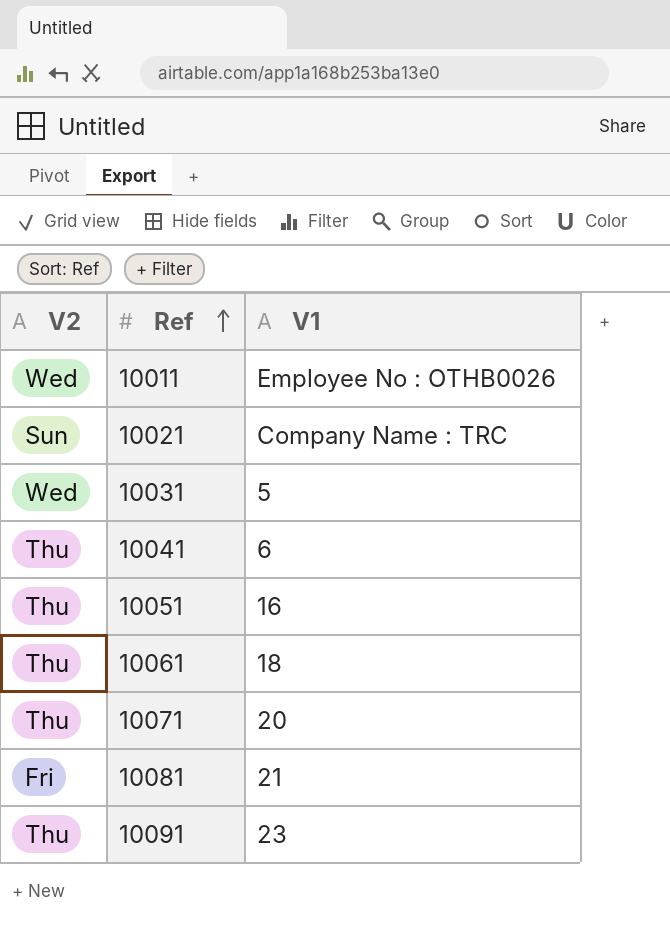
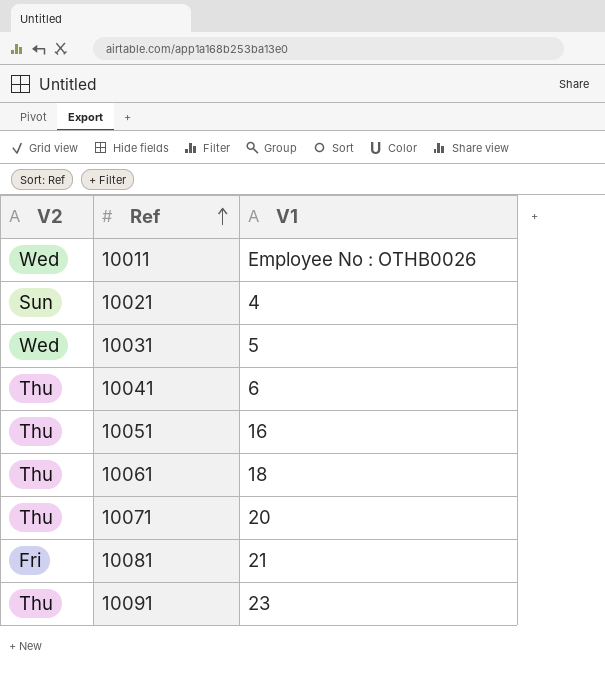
10021 | V1: Company Name : TRC -> 4

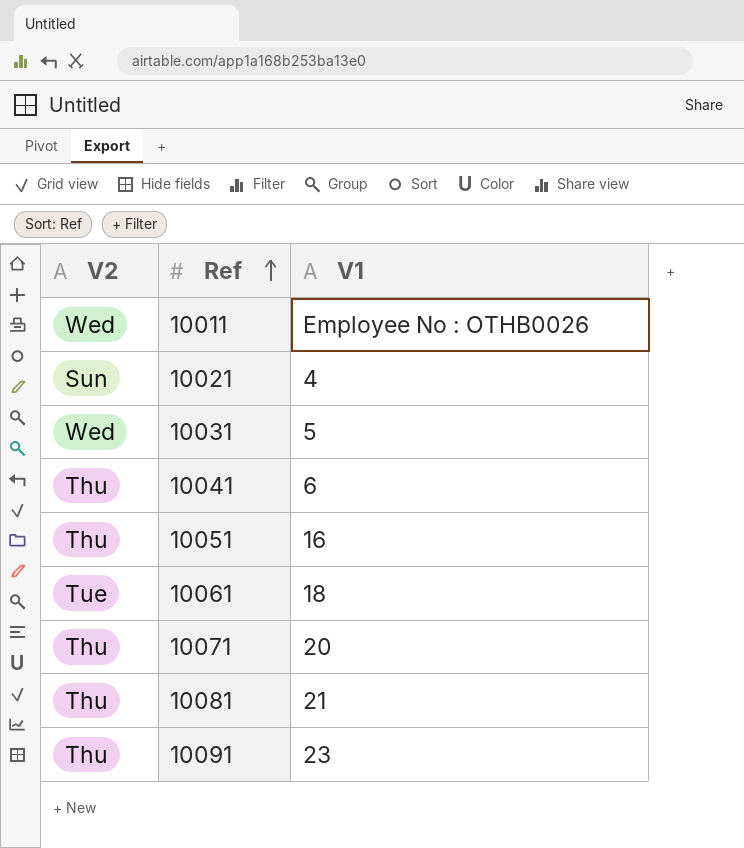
10061 | V2: Thu -> Tue
10081 | V2: Fri -> Thu

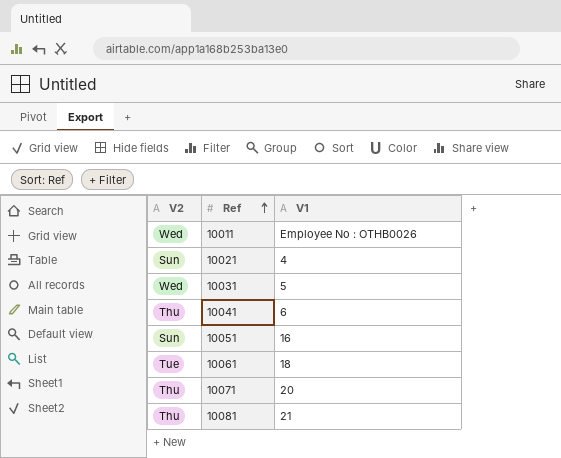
row 10091: Thu | 23 -> none
10051 | V2: Thu -> Sun

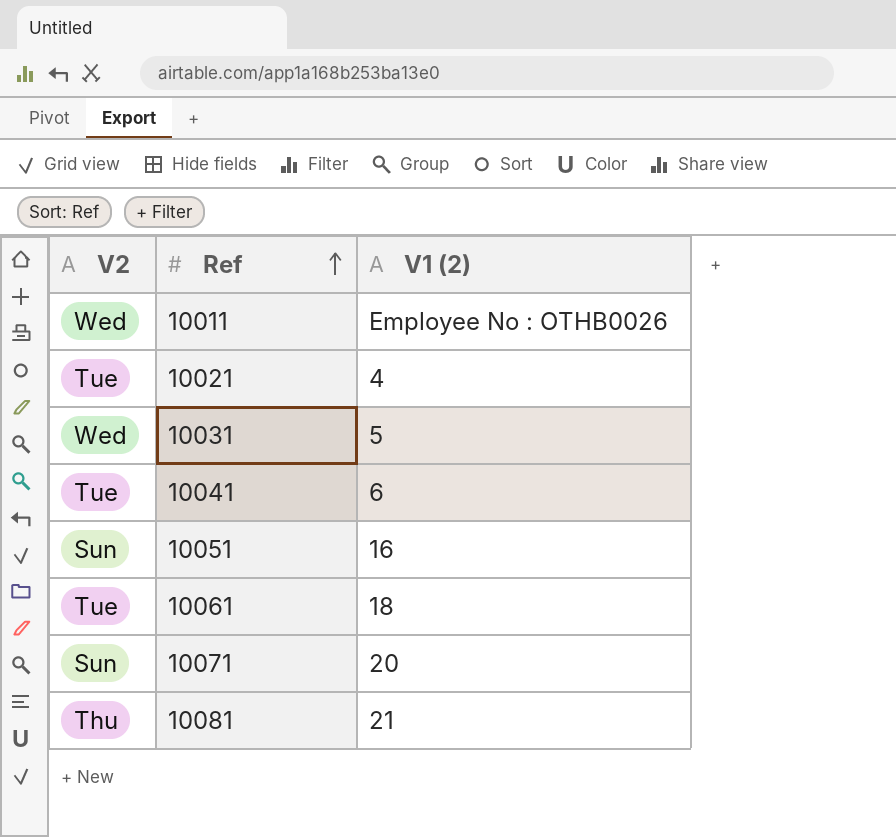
column name: V1 -> V1 (2)
10021 | V2: Sun -> Tue
10041 | V2: Thu -> Tue
10071 | V2: Thu -> Sun

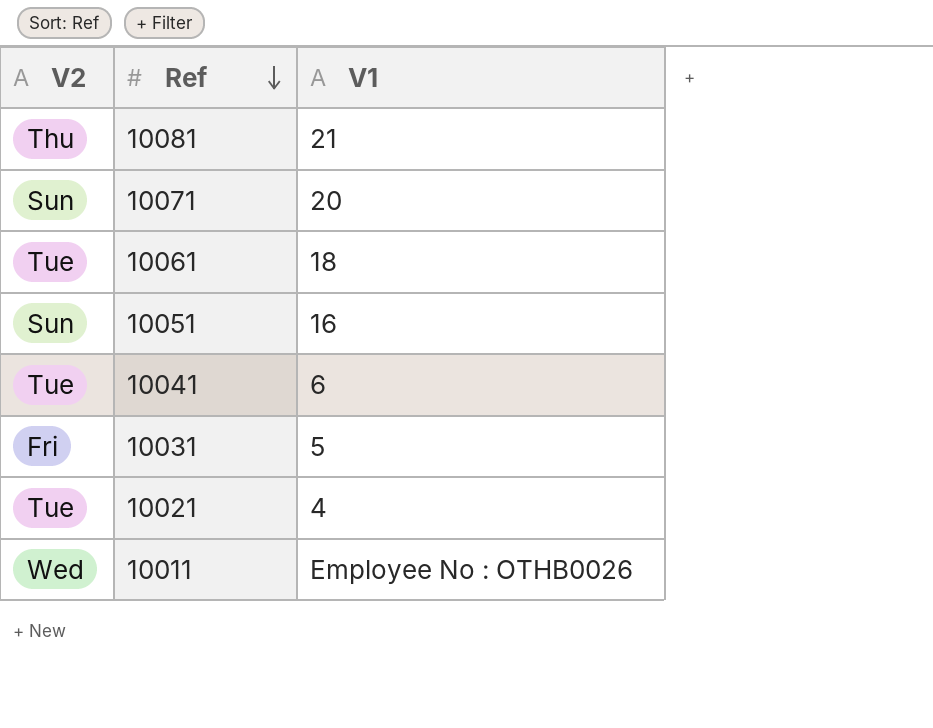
row order: Ref ascending -> Ref descending
column name: V1 (2) -> V1
10031 | V2: Wed -> Fri

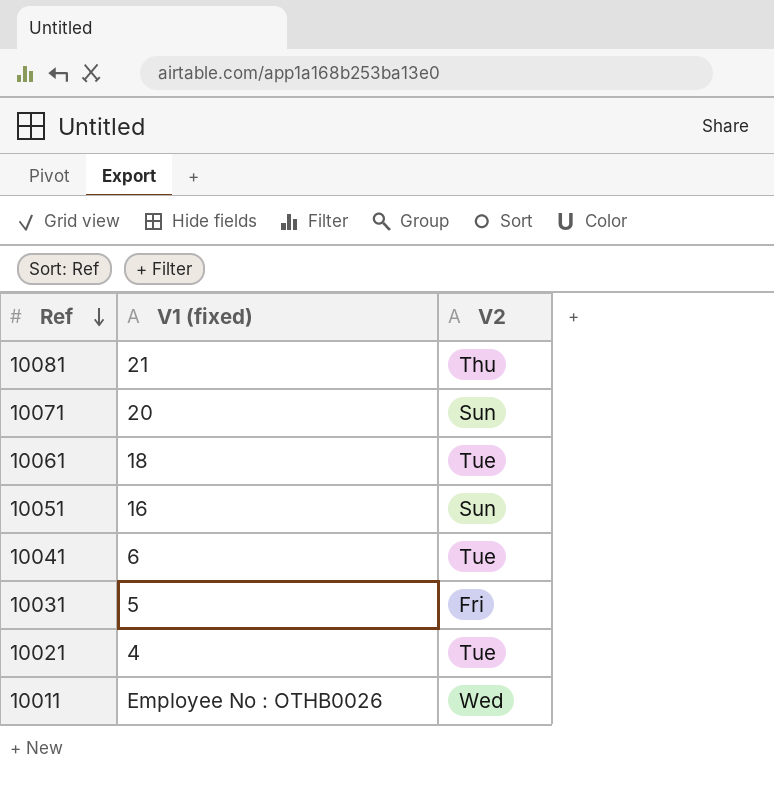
column name: V1 -> V1 (fixed)
column V2 | position: 1 -> 3

